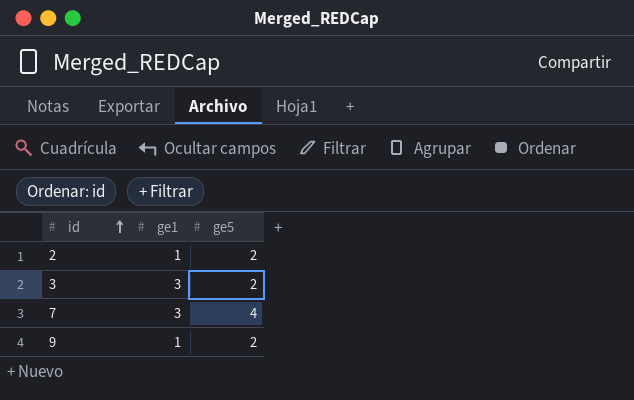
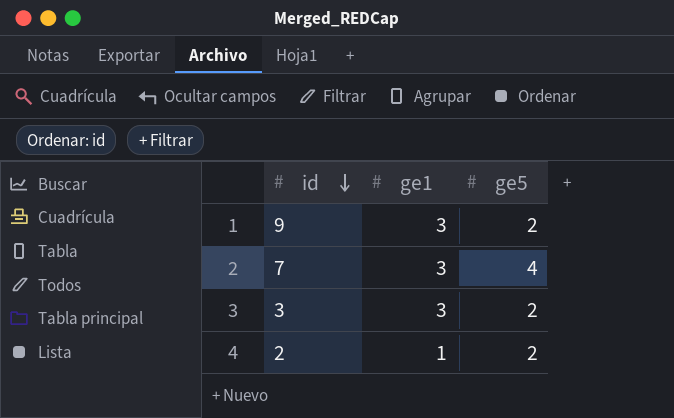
row order: id ascending -> id descending
9 | ge1: 1 -> 3

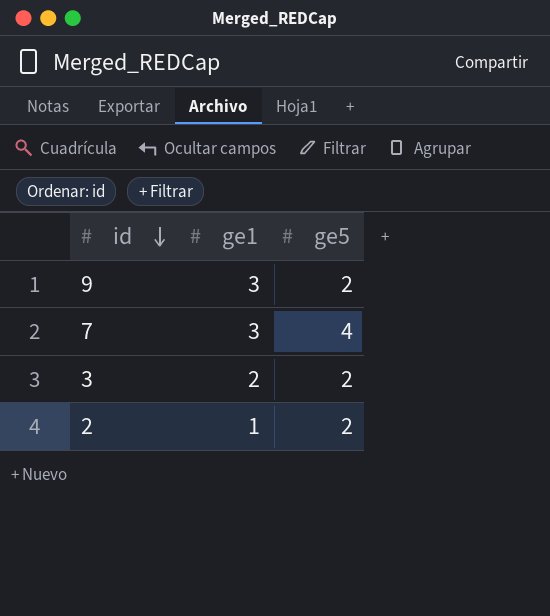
3 | ge1: 3 -> 2

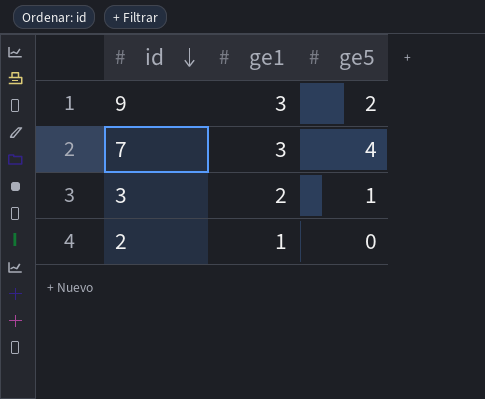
3 | ge5: 2 -> 1
2 | ge5: 2 -> 0

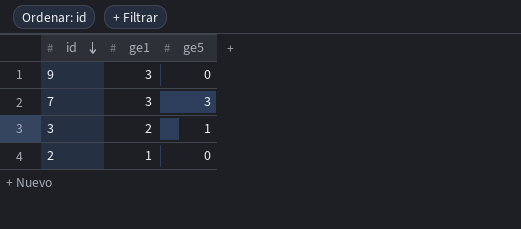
9 | ge5: 2 -> 0
7 | ge5: 4 -> 3

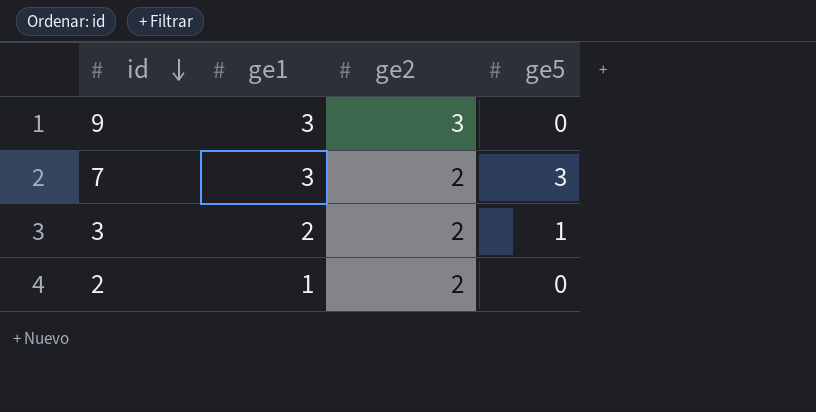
column ge2 | position: none -> 3

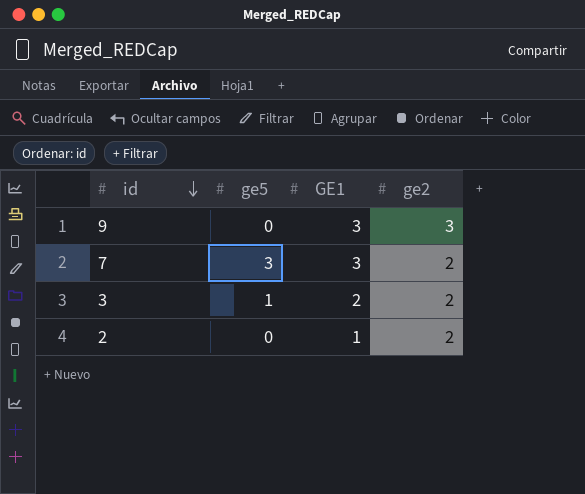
column ge5 | position: 4 -> 2
column name: ge1 -> GE1

